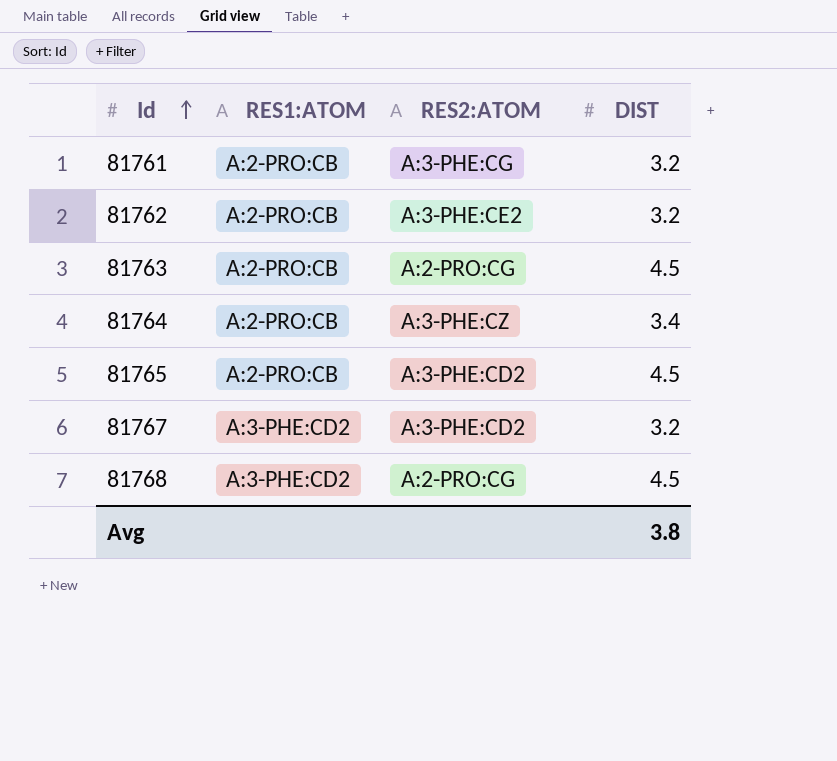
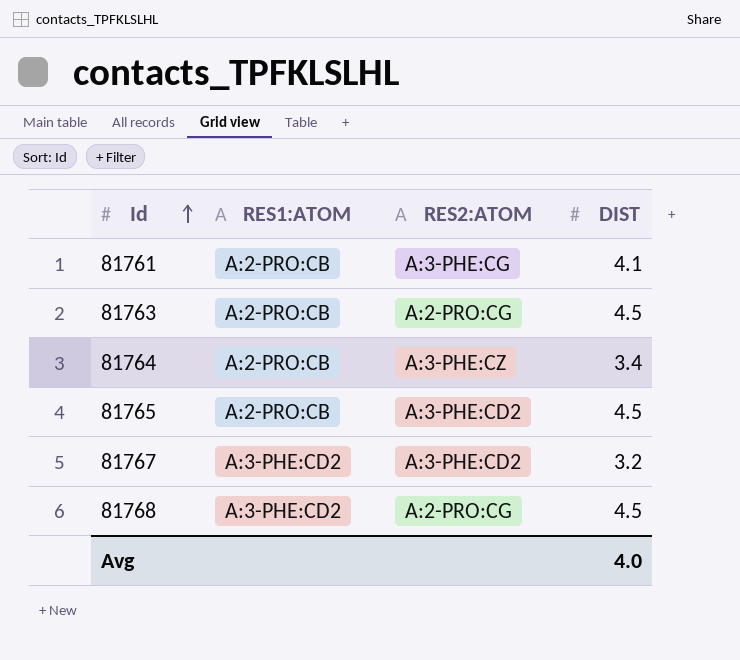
row 81762: A:2-PRO:CB | A:3-PHE:CE2 | 3.2 -> none
81761 | DIST: 3.2 -> 4.1
Avg | DIST: 3.8 -> 4.0

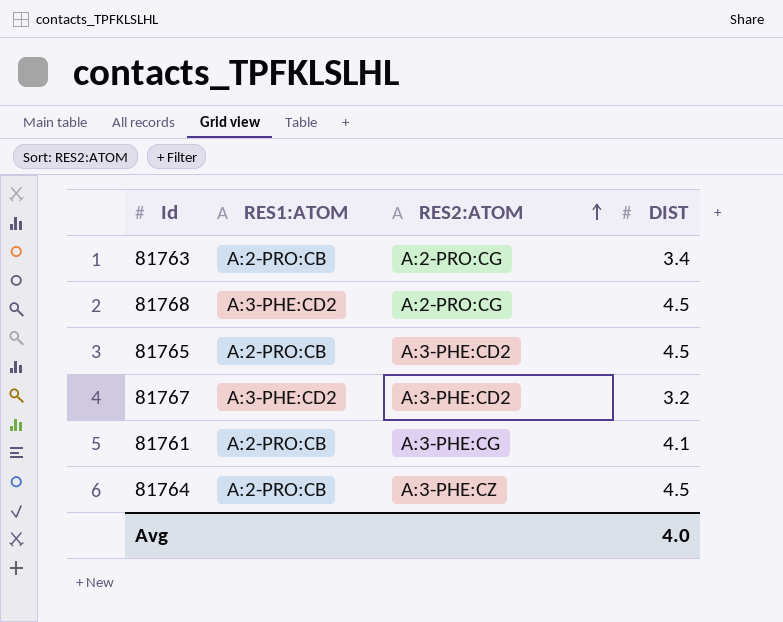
row order: Id ascending -> RES2:ATOM ascending
81763 | DIST: 4.5 -> 3.4
81764 | DIST: 3.4 -> 4.5

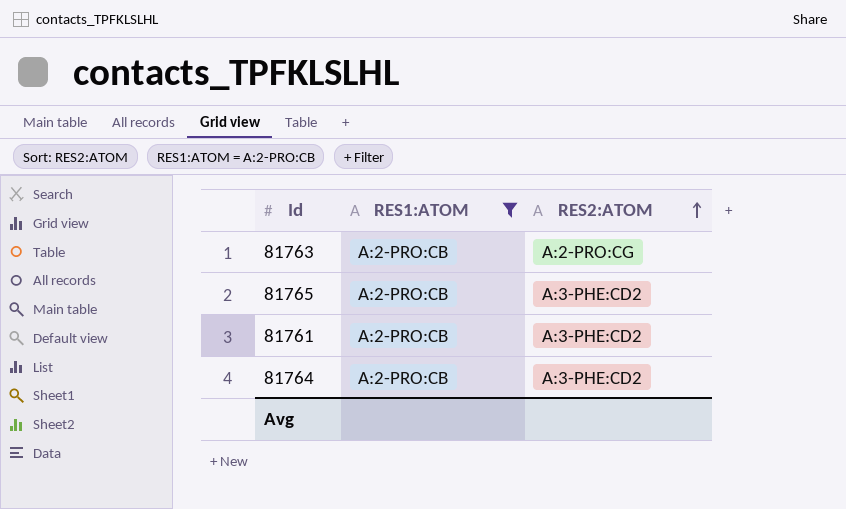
filter: none -> RES1:ATOM = A:2-PRO:CB
column DIST | position: 4 -> none
81761 | RES2:ATOM: A:3-PHE:CG -> A:3-PHE:CD2
81764 | RES2:ATOM: A:3-PHE:CZ -> A:3-PHE:CD2

